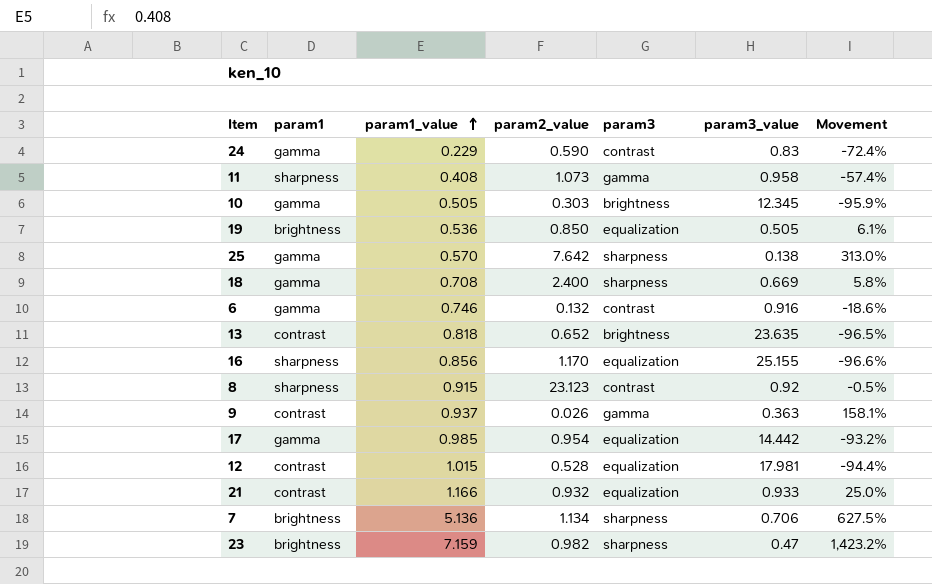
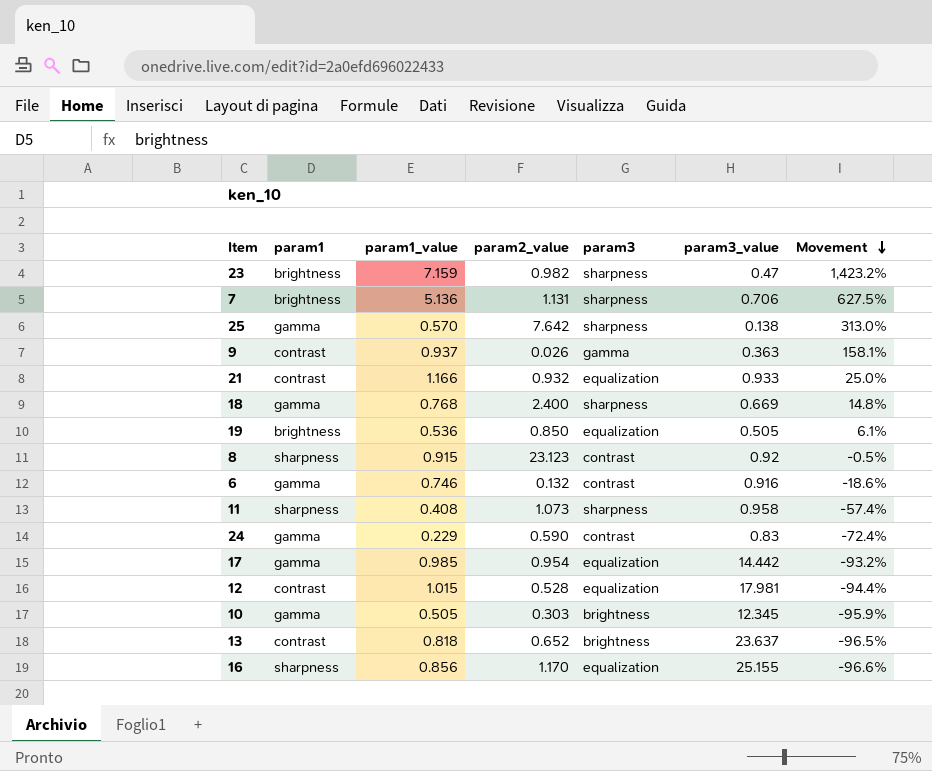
row order: param1_value ascending -> Movement descending
7 | param2_value: 1.134 -> 1.131
18 | param1_value: 0.708 -> 0.768
18 | Movement: 5.8% -> 14.8%
11 | param3: gamma -> sharpness
13 | param3_value: 23.635 -> 23.637

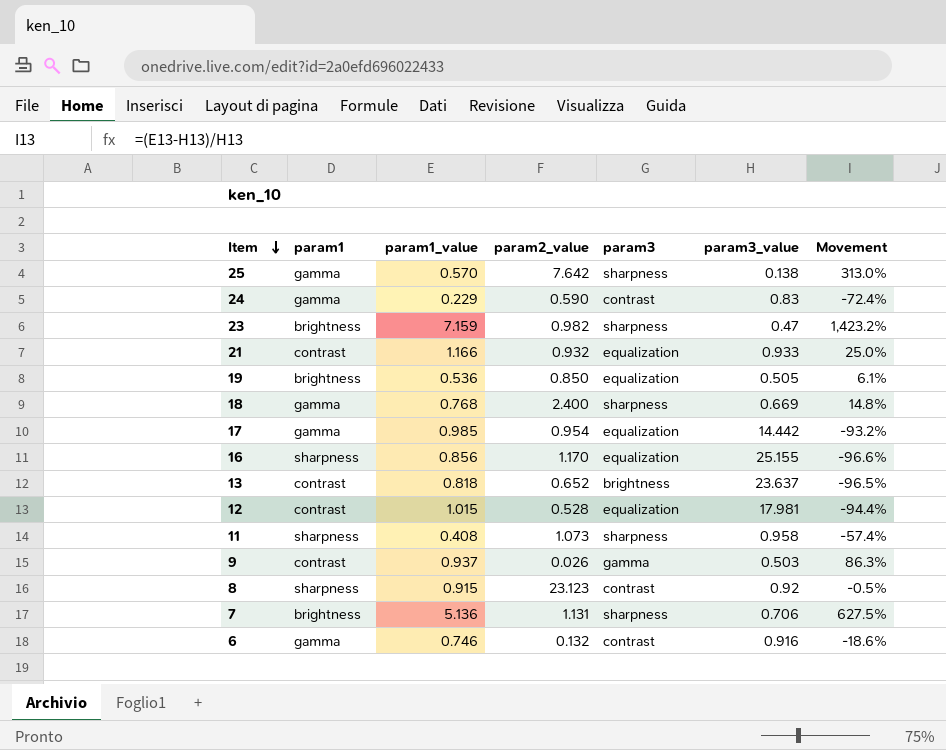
row order: Movement descending -> Item descending
row 10: gamma | 0.505 | 0.303 | brightness | 12.345 | -95.9% -> none
9 | param3_value: 0.363 -> 0.503
9 | Movement: 158.1% -> 86.3%

